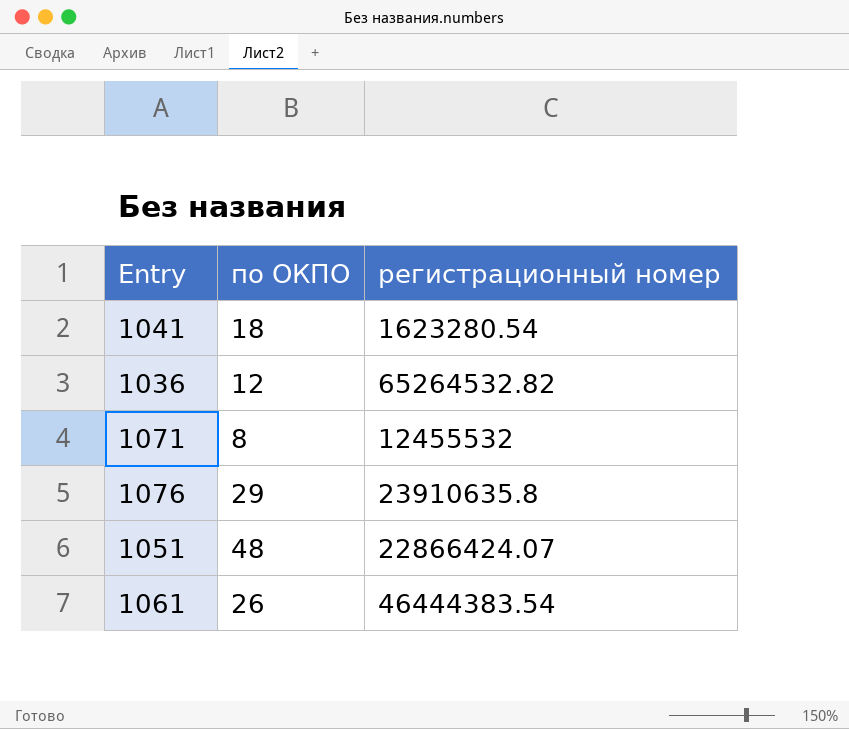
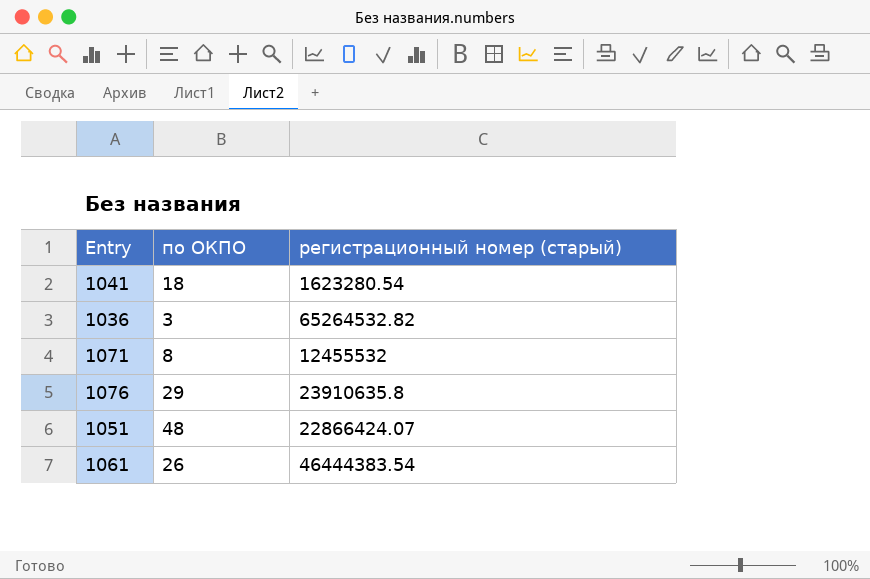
column name: регистрационный номер -> регистрационный номер (старый)
1036 | по ОКПО: 12 -> 3

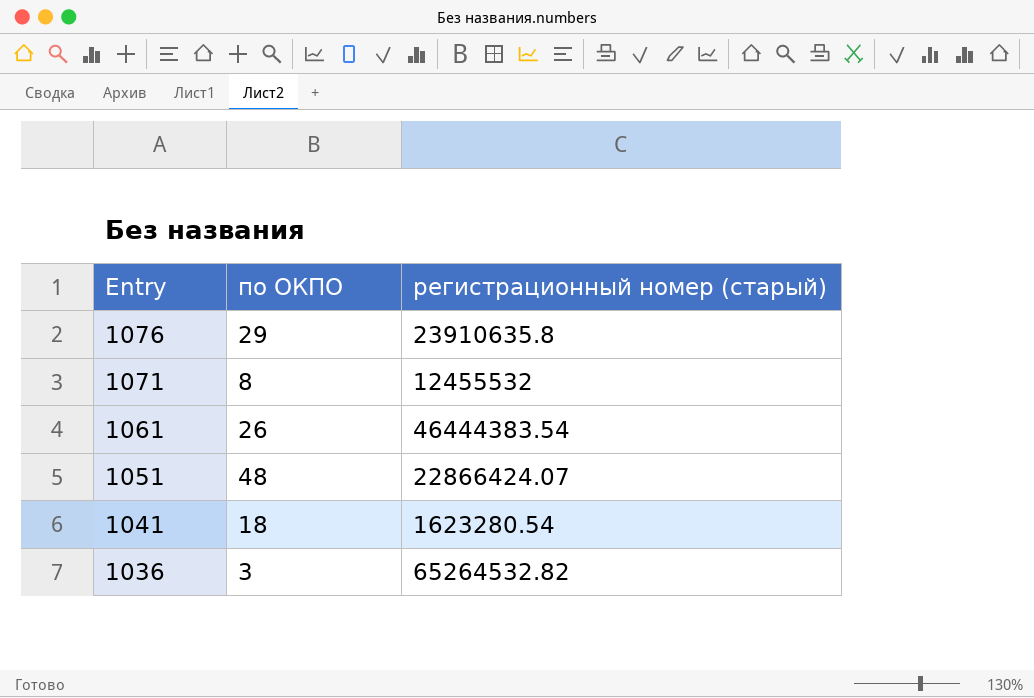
row order: none -> Entry descending

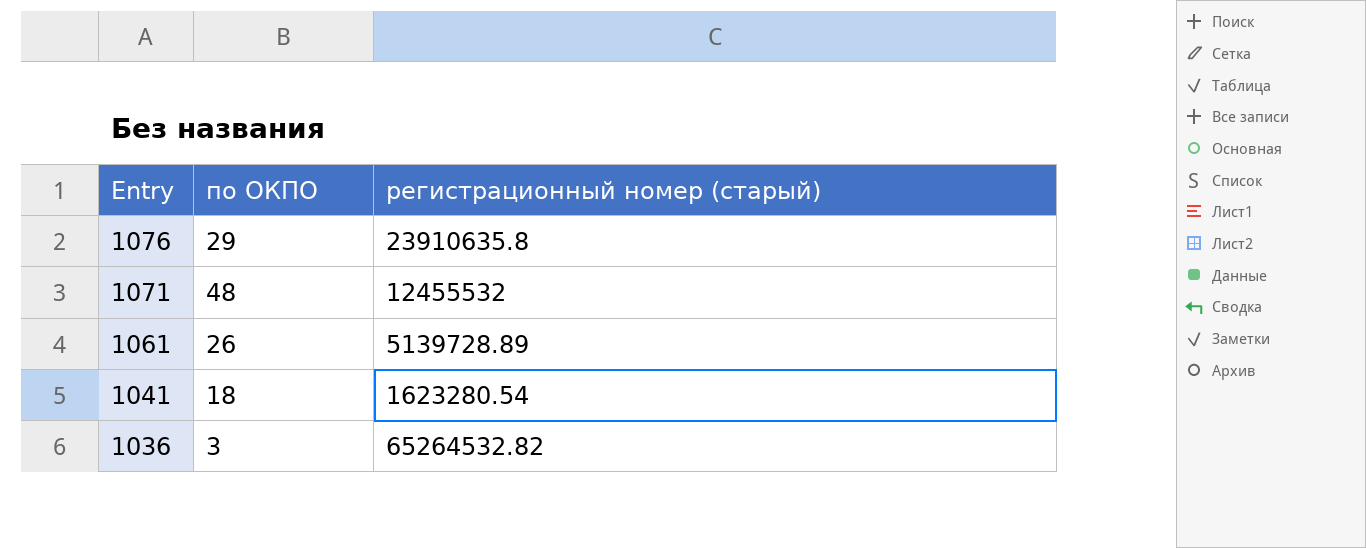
row 1051: 48 | 22866424.07 -> none
1071 | по ОКПО: 8 -> 48
1061 | регистрационный номер (старый): 46444383.54 -> 5139728.89

